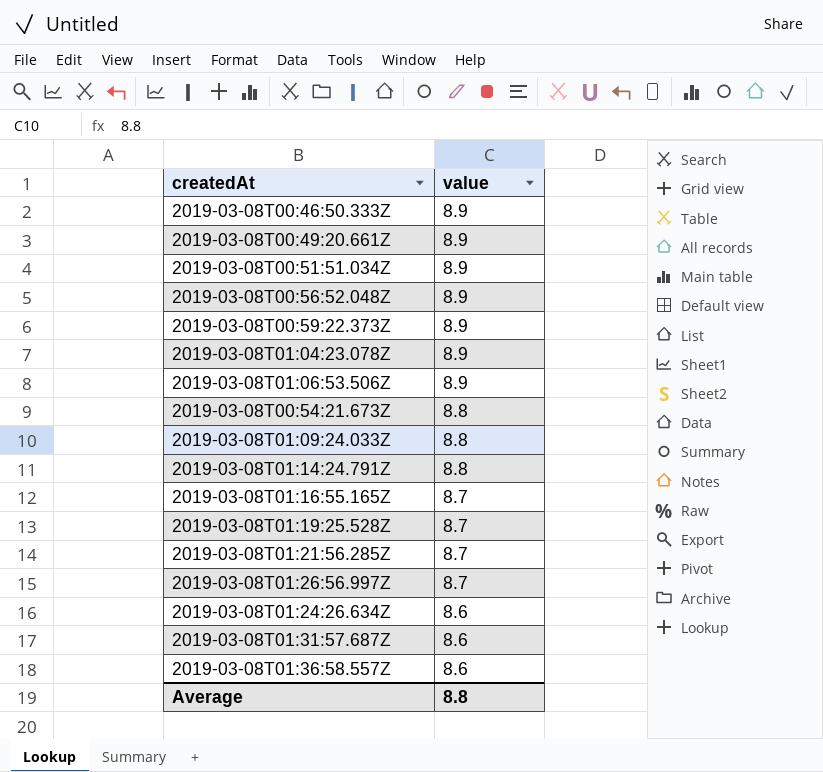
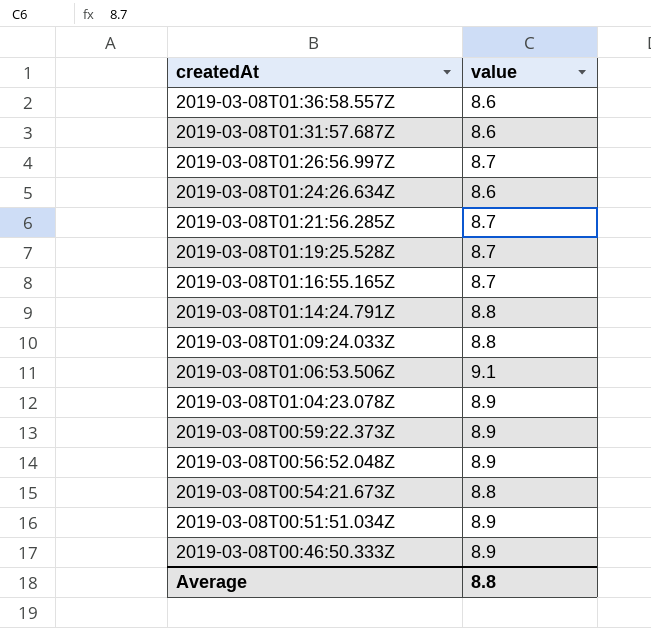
row order: value descending -> createdAt descending
row 2019-03-08T00:49:20.661Z: 8.9 -> none
2019-03-08T01:06:53.506Z | value: 8.9 -> 9.1

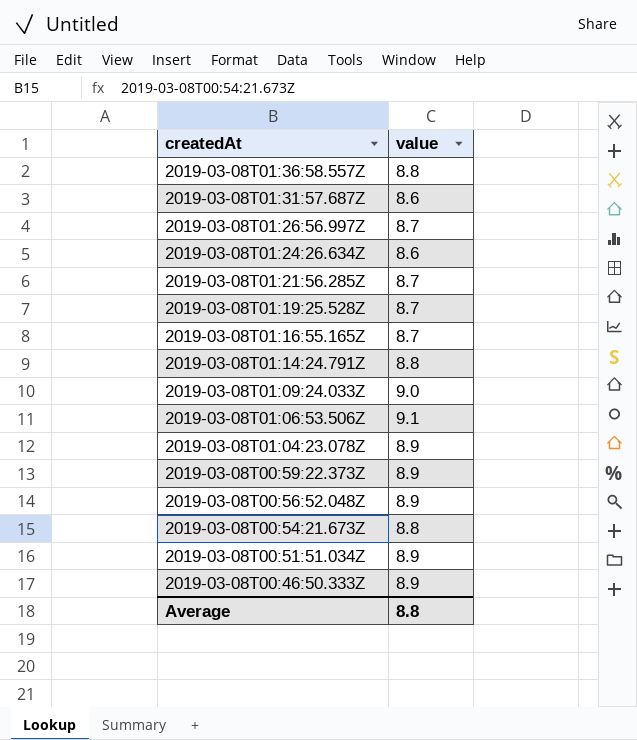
2019-03-08T01:36:58.557Z | value: 8.6 -> 8.8
2019-03-08T01:09:24.033Z | value: 8.8 -> 9.0

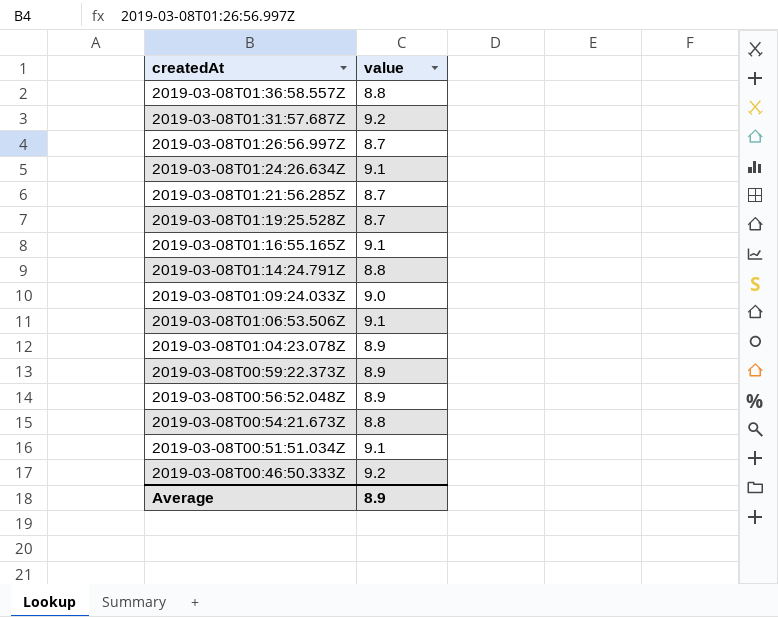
2019-03-08T01:31:57.687Z | value: 8.6 -> 9.2
2019-03-08T01:24:26.634Z | value: 8.6 -> 9.1
2019-03-08T01:16:55.165Z | value: 8.7 -> 9.1
2019-03-08T00:51:51.034Z | value: 8.9 -> 9.1
2019-03-08T00:46:50.333Z | value: 8.9 -> 9.2
Average | value: 8.8 -> 8.9

